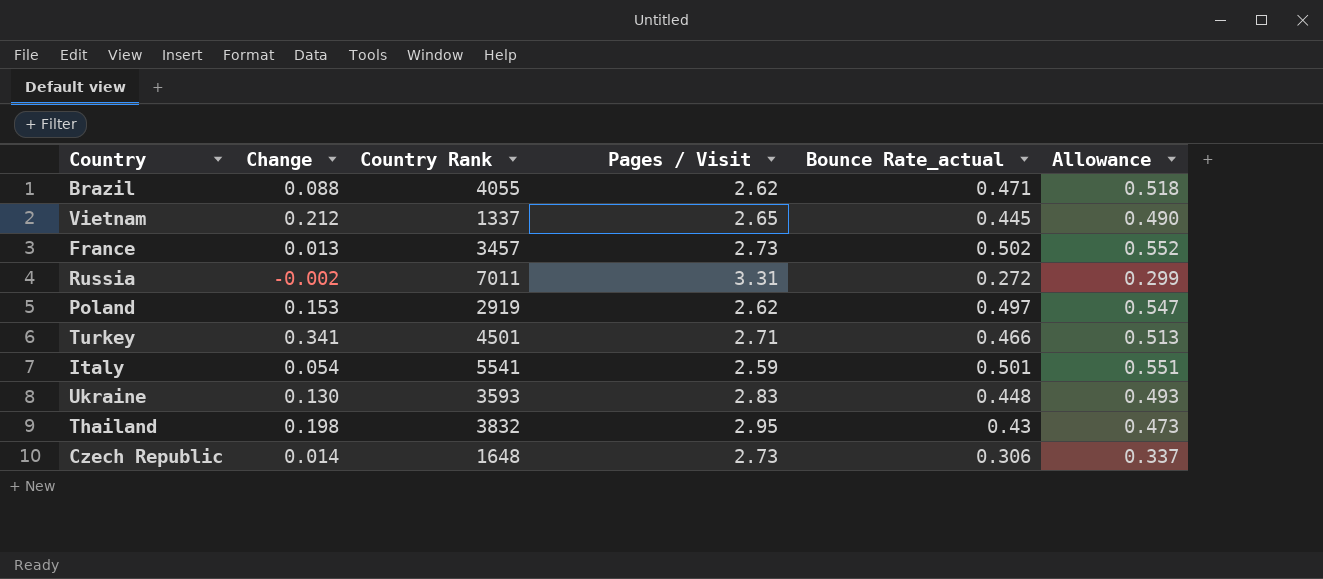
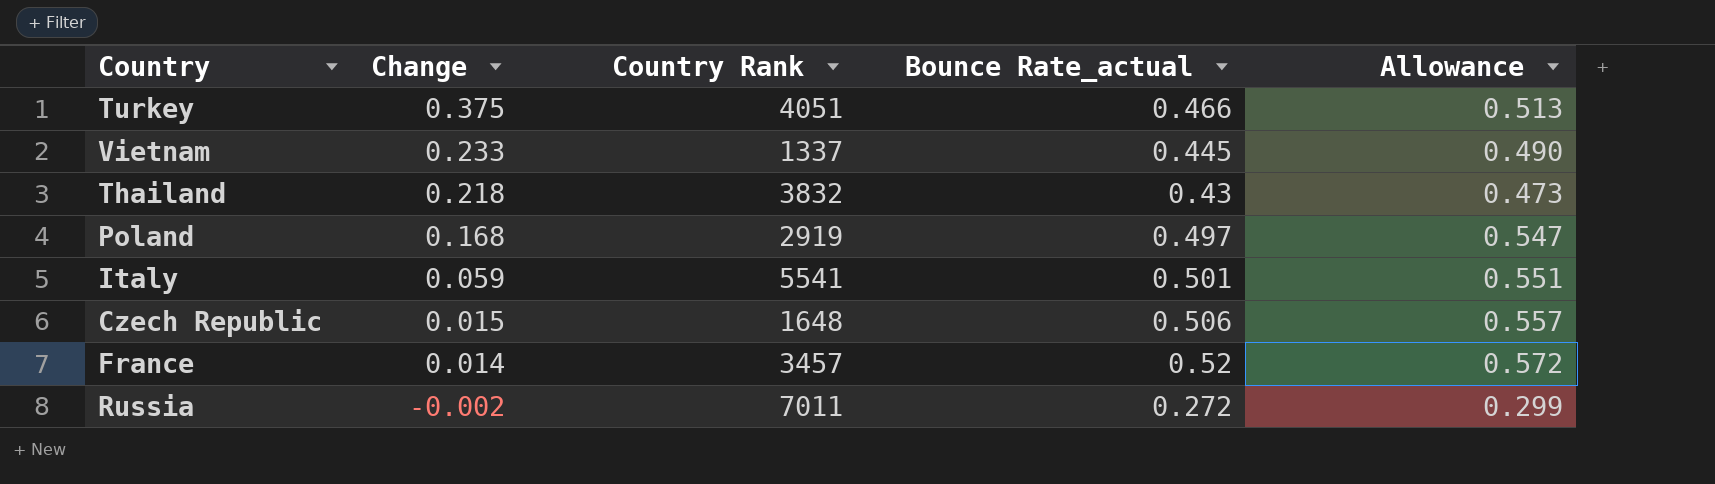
row order: none -> Change descending
column Pages / Visit | position: 4 -> none
row Brazil: 0.088 | 4055 | 2.62 | 0.471 | 0.518 -> none
row Ukraine: 0.130 | 3593 | 2.83 | 0.448 | 0.493 -> none
Turkey | Change: 0.341 -> 0.375
Turkey | Country Rank: 4501 -> 4051
Vietnam | Change: 0.212 -> 0.233
Thailand | Change: 0.198 -> 0.218
Poland | Change: 0.153 -> 0.168
Italy | Change: 0.054 -> 0.059
Czech Republic | Change: 0.014 -> 0.015
Czech Republic | Bounce Rate_actual: 0.306 -> 0.506
Czech Republic | Allowance: 0.337 -> 0.557
France | Change: 0.013 -> 0.014
France | Bounce Rate_actual: 0.502 -> 0.52
France | Allowance: 0.552 -> 0.572

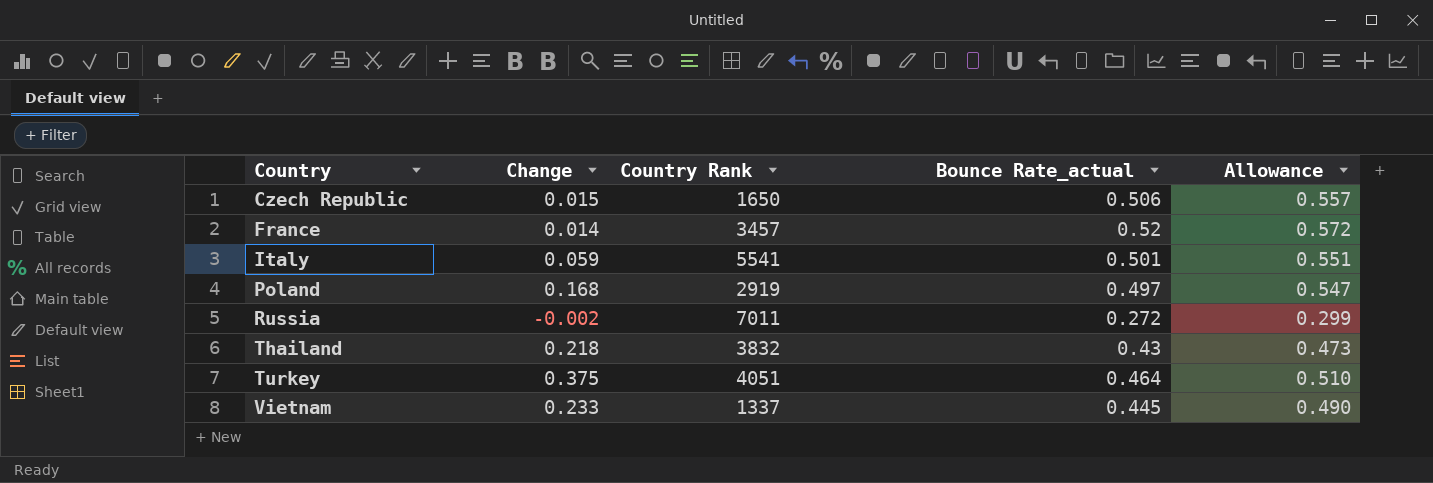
row order: Change descending -> Country ascending
Czech Republic | Country Rank: 1648 -> 1650
Turkey | Bounce Rate_actual: 0.466 -> 0.464
Turkey | Allowance: 0.513 -> 0.510

